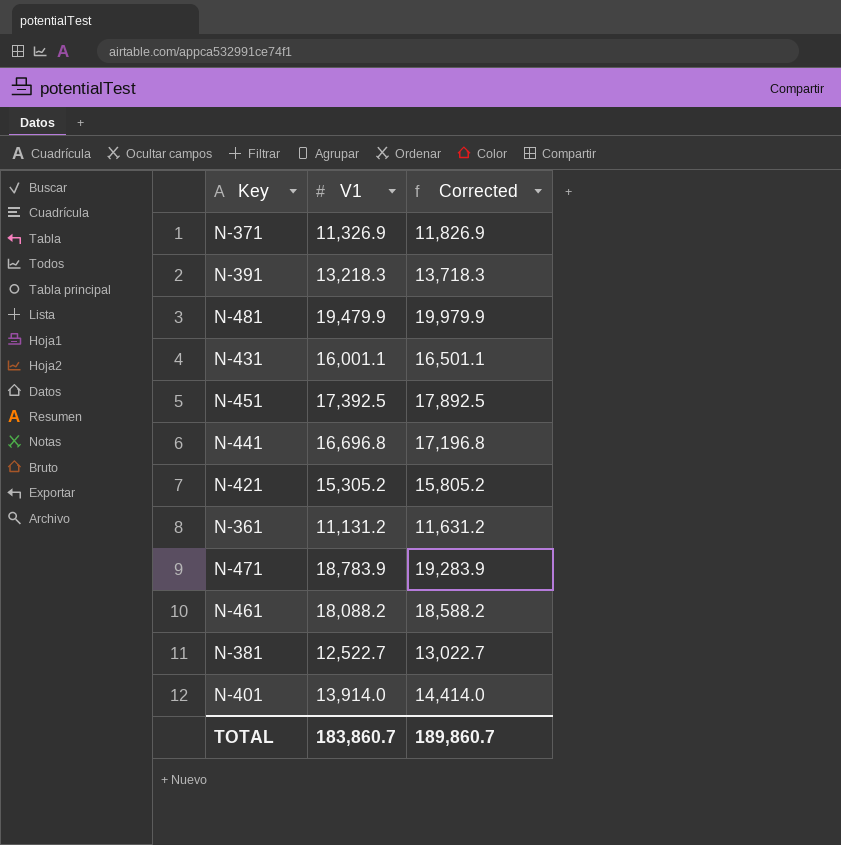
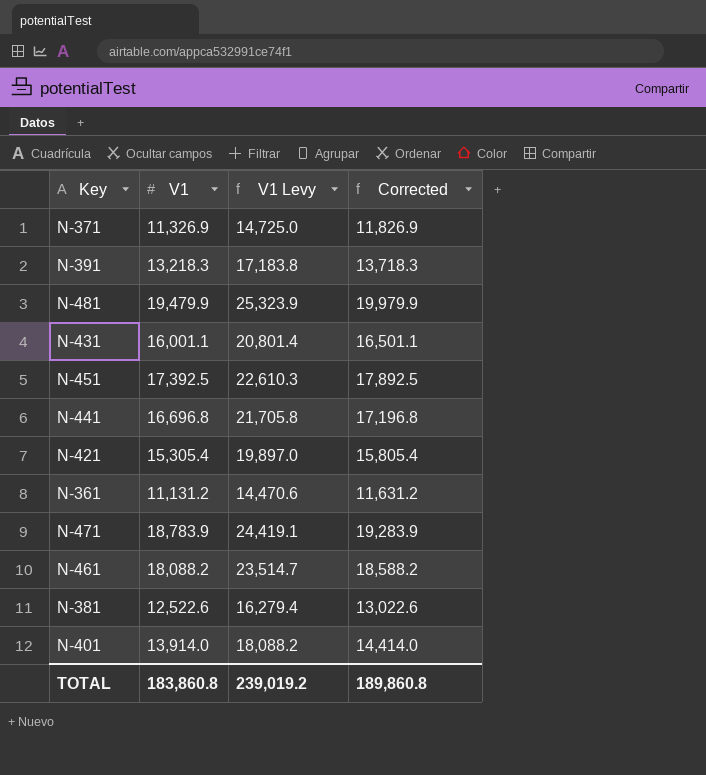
column V1 Levy | formula: none -> [V1] * 1.3
N-421 | V1: 15,305.2 -> 15,305.4
N-421 | Corrected: 15,805.2 -> 15,805.4
N-381 | V1: 12,522.7 -> 12,522.6
N-381 | Corrected: 13,022.7 -> 13,022.6
TOTAL | V1: 183,860.7 -> 183,860.8
TOTAL | Corrected: 189,860.7 -> 189,860.8

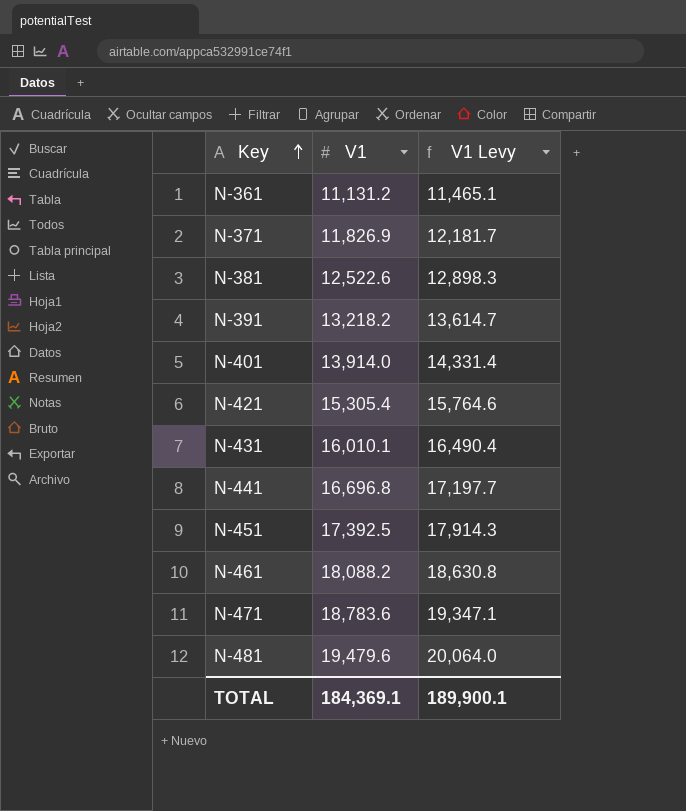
row order: none -> Key ascending
column Corrected | formula: [V1] + 500 -> none
column V1 Levy | formula: [V1] * 1.3 -> [V1] * 1.03
N-371 | V1: 11,326.9 -> 11,826.9
N-391 | V1: 13,218.3 -> 13,218.2
N-431 | V1: 16,001.1 -> 16,010.1
N-471 | V1: 18,783.9 -> 18,783.6
N-481 | V1: 19,479.9 -> 19,479.6
TOTAL | V1: 183,860.8 -> 184,369.1
TOTAL | V1 Levy: 239,019.2 -> 189,900.1

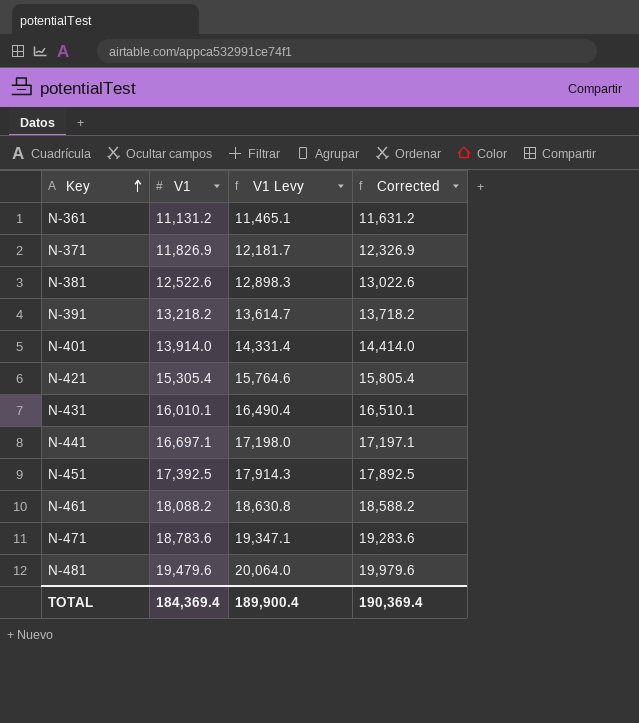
column Corrected | formula: none -> [V1] + 500
N-441 | V1: 16,696.8 -> 16,697.1
N-441 | V1 Levy: 17,197.7 -> 17,198.0
TOTAL | V1: 184,369.1 -> 184,369.4
TOTAL | V1 Levy: 189,900.1 -> 189,900.4

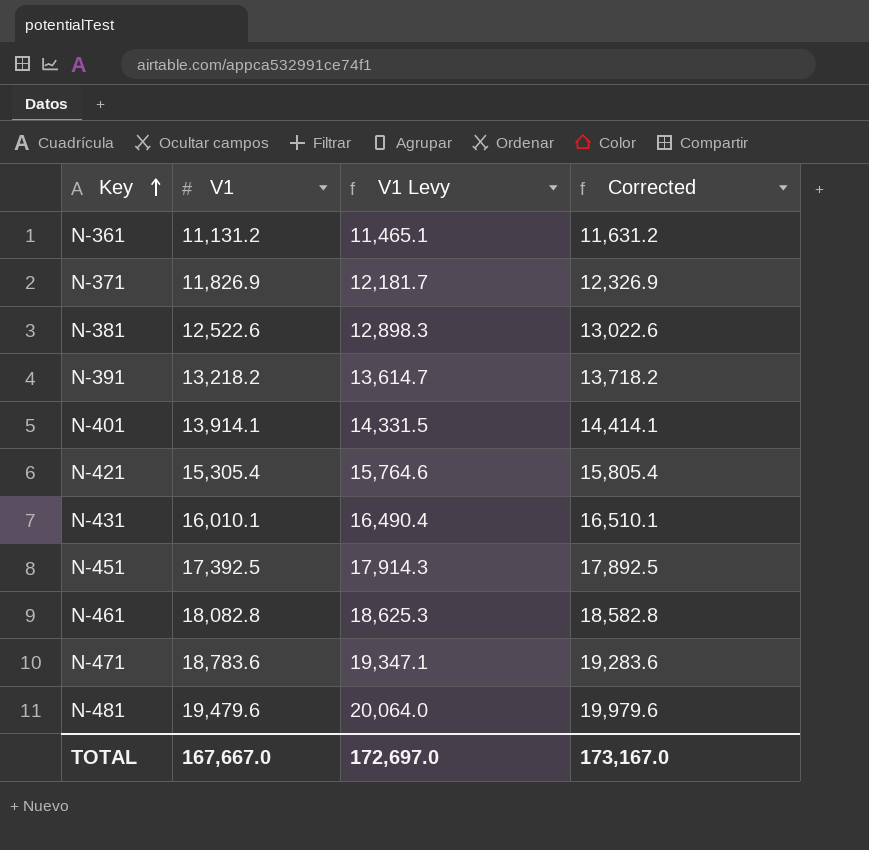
row N-441: 16,697.1 | 17,198.0 | 17,197.1 -> none
N-401 | V1: 13,914.0 -> 13,914.1
N-401 | V1 Levy: 14,331.4 -> 14,331.5
N-401 | Corrected: 14,414.0 -> 14,414.1
N-461 | V1: 18,088.2 -> 18,082.8
N-461 | V1 Levy: 18,630.8 -> 18,625.3
N-461 | Corrected: 18,588.2 -> 18,582.8
TOTAL | V1: 184,369.4 -> 167,667.0
TOTAL | V1 Levy: 189,900.4 -> 172,697.0
TOTAL | Corrected: 190,369.4 -> 173,167.0

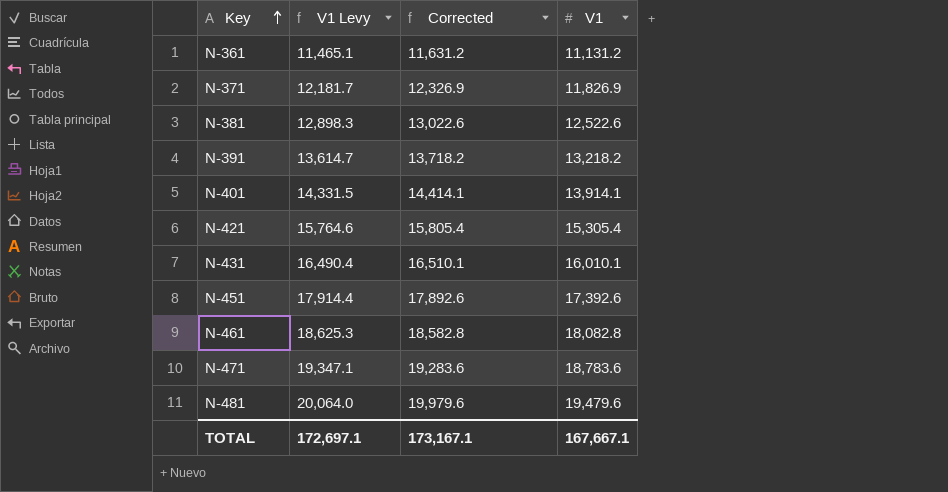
column V1 | position: 2 -> 4
N-451 | V1 Levy: 17,914.3 -> 17,914.4
N-451 | Corrected: 17,892.5 -> 17,892.6
N-451 | V1: 17,392.5 -> 17,392.6
TOTAL | V1 Levy: 172,697.0 -> 172,697.1
TOTAL | Corrected: 173,167.0 -> 173,167.1
TOTAL | V1: 167,667.0 -> 167,667.1

